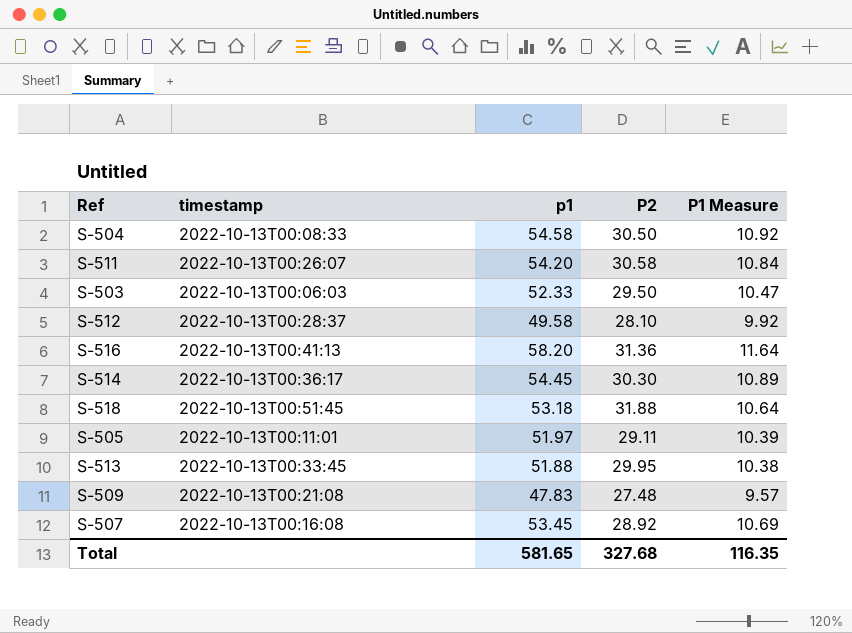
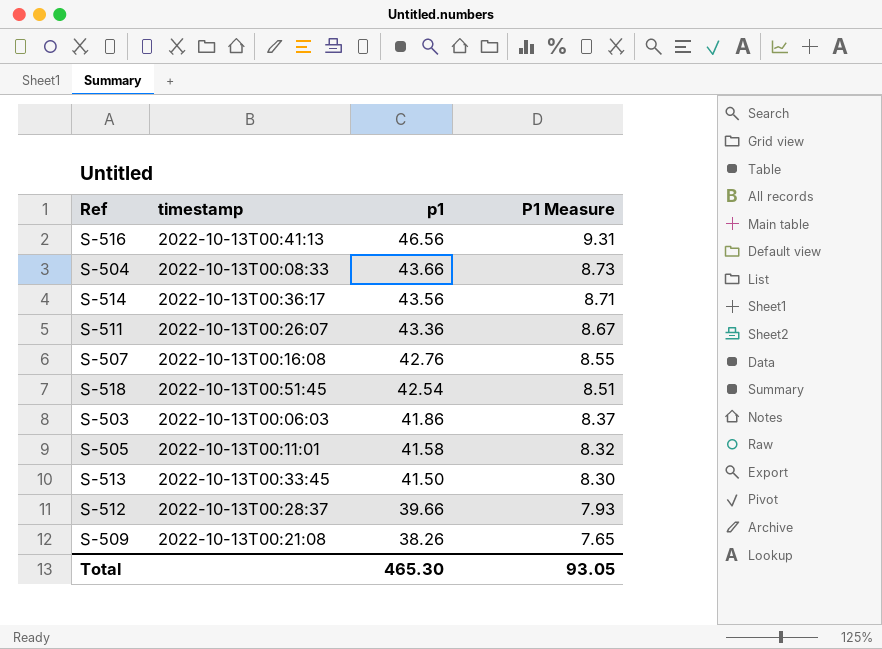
row order: none -> p1 descending
column P2 | position: 4 -> none
S-516 | p1: 58.20 -> 46.56
S-516 | P1 Measure: 11.64 -> 9.31
S-504 | p1: 54.58 -> 43.66
S-504 | P1 Measure: 10.92 -> 8.73
S-514 | p1: 54.45 -> 43.56
S-514 | P1 Measure: 10.89 -> 8.71
S-511 | p1: 54.20 -> 43.36
S-511 | P1 Measure: 10.84 -> 8.67
S-507 | p1: 53.45 -> 42.76
S-507 | P1 Measure: 10.69 -> 8.55
S-518 | p1: 53.18 -> 42.54
S-518 | P1 Measure: 10.64 -> 8.51
S-503 | p1: 52.33 -> 41.86
S-503 | P1 Measure: 10.47 -> 8.37
S-505 | p1: 51.97 -> 41.58
S-505 | P1 Measure: 10.39 -> 8.32
S-513 | p1: 51.88 -> 41.50
S-513 | P1 Measure: 10.38 -> 8.30
S-512 | p1: 49.58 -> 39.66
S-512 | P1 Measure: 9.92 -> 7.93
S-509 | p1: 47.83 -> 38.26
S-509 | P1 Measure: 9.57 -> 7.65
Total | p1: 581.65 -> 465.30
Total | P1 Measure: 116.35 -> 93.05

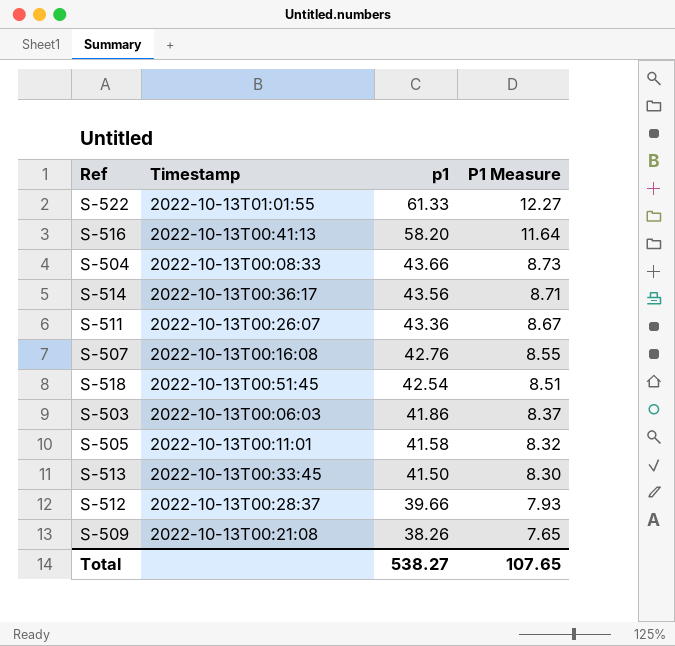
column name: timestamp -> Timestamp
row S-522: none -> 2022-10-13T01:01:55 | 61.33 | 12.27
S-516 | p1: 46.56 -> 58.20
S-516 | P1 Measure: 9.31 -> 11.64
Total | p1: 465.30 -> 538.27
Total | P1 Measure: 93.05 -> 107.65

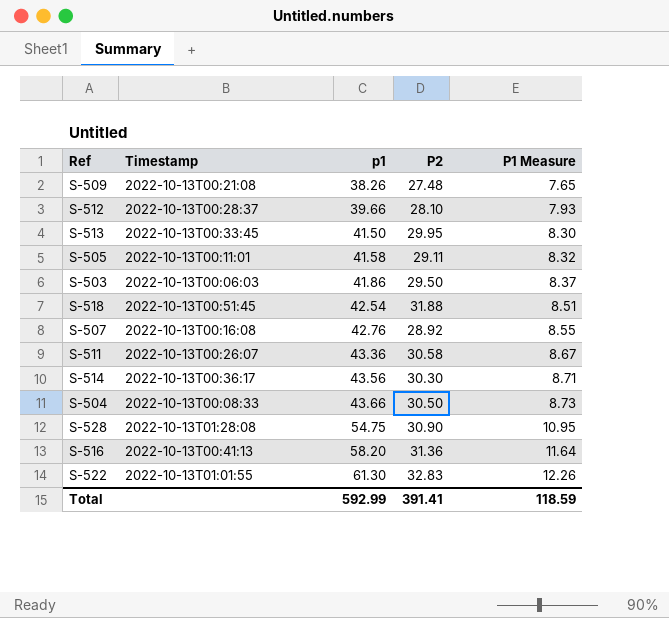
row order: p1 descending -> p1 ascending
column P2 | position: none -> 4
row S-528: none -> 2022-10-13T01:28:08 | 54.75 | 30.90 | 10.95
S-522 | p1: 61.33 -> 61.30
S-522 | P1 Measure: 12.27 -> 12.26
Total | p1: 538.27 -> 592.99
Total | P1 Measure: 107.65 -> 118.59

